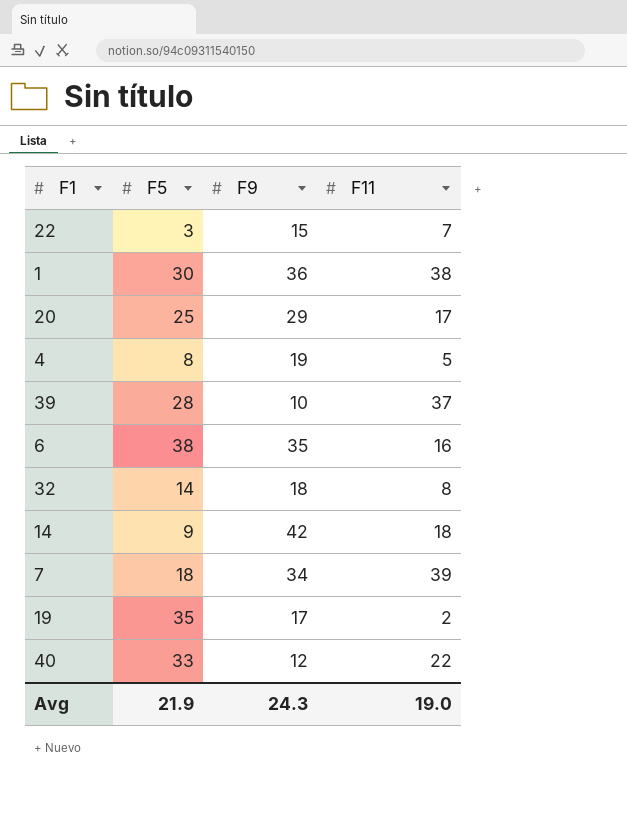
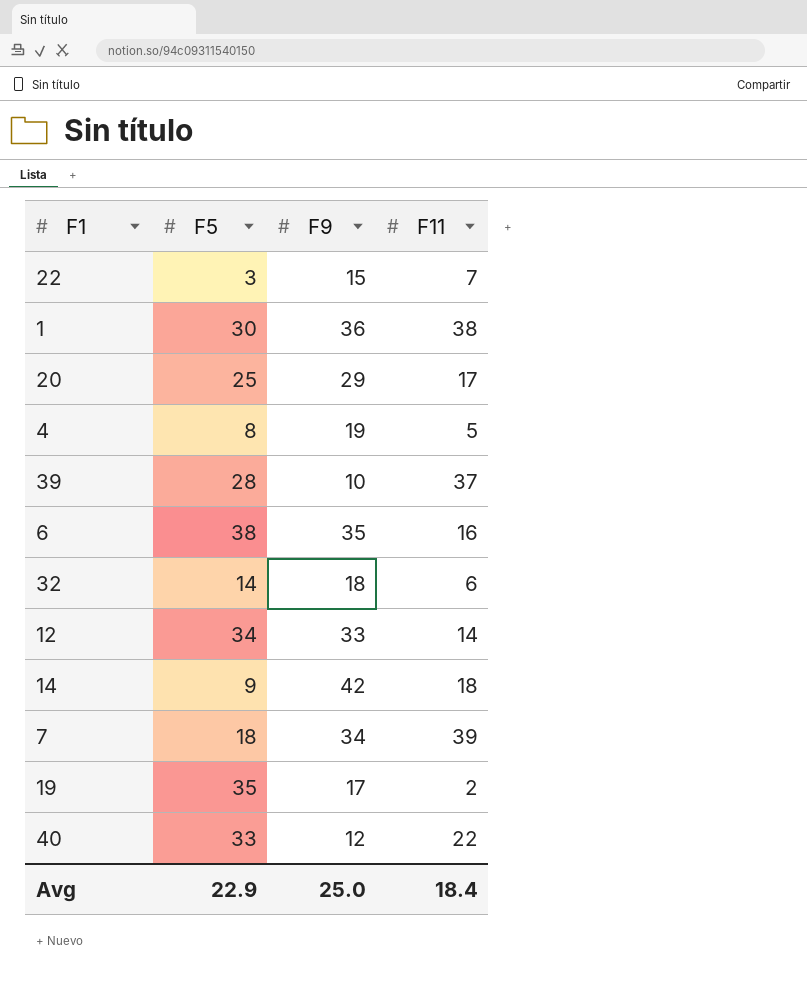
32 | F11: 8 -> 6
row 12: none -> 34 | 33 | 14
Avg | F5: 21.9 -> 22.9
Avg | F9: 24.3 -> 25.0
Avg | F11: 19.0 -> 18.4

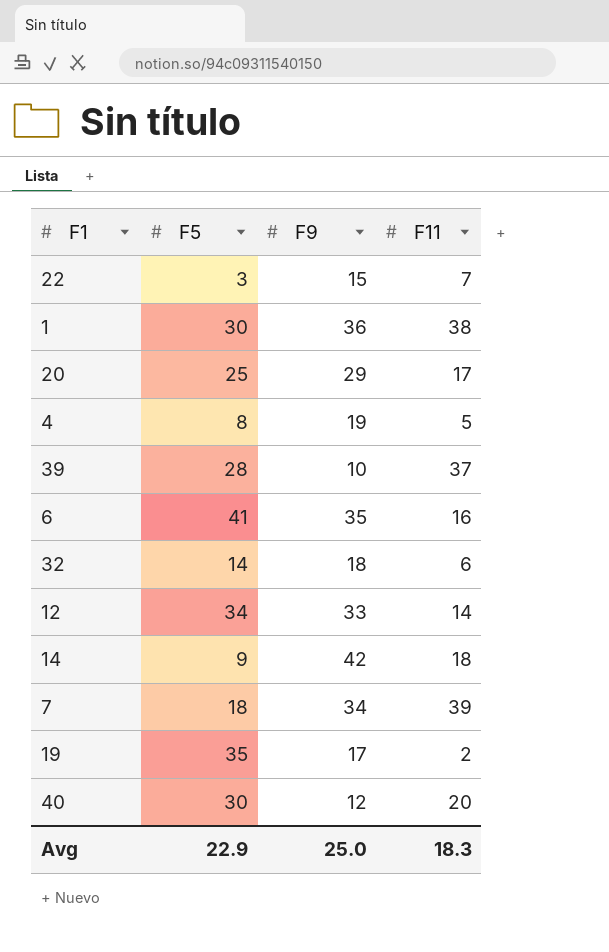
6 | F5: 38 -> 41
40 | F5: 33 -> 30
40 | F11: 22 -> 20
Avg | F11: 18.4 -> 18.3

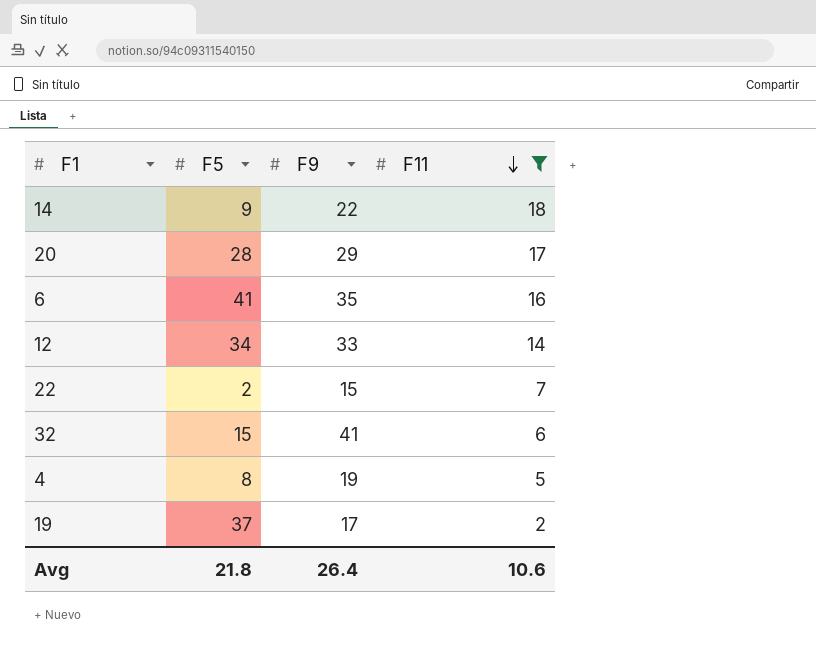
filter: none -> F11 <= 18
row order: none -> F11 descending
14 | F9: 42 -> 22
20 | F5: 25 -> 28
22 | F5: 3 -> 2
32 | F5: 14 -> 15
32 | F9: 18 -> 41
19 | F5: 35 -> 37
Avg | F5: 22.9 -> 21.8
Avg | F9: 25.0 -> 26.4
Avg | F11: 18.3 -> 10.6

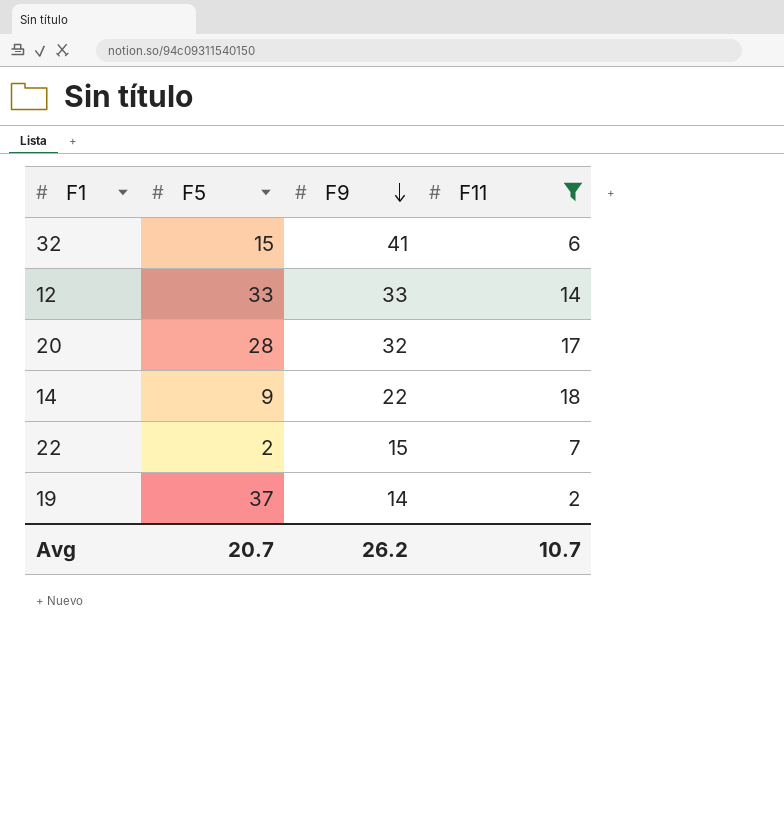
row order: F11 descending -> F9 descending
row 6: 41 | 35 | 16 -> none
row 4: 8 | 19 | 5 -> none
12 | F5: 34 -> 33
20 | F9: 29 -> 32
19 | F9: 17 -> 14
Avg | F5: 21.8 -> 20.7
Avg | F9: 26.4 -> 26.2
Avg | F11: 10.6 -> 10.7

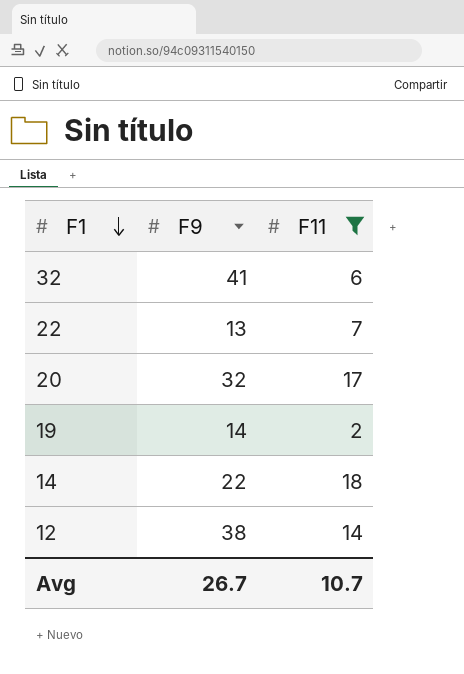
row order: F9 descending -> F1 descending
column F5 | position: 2 -> none
22 | F9: 15 -> 13
12 | F9: 33 -> 38
Avg | F9: 26.2 -> 26.7

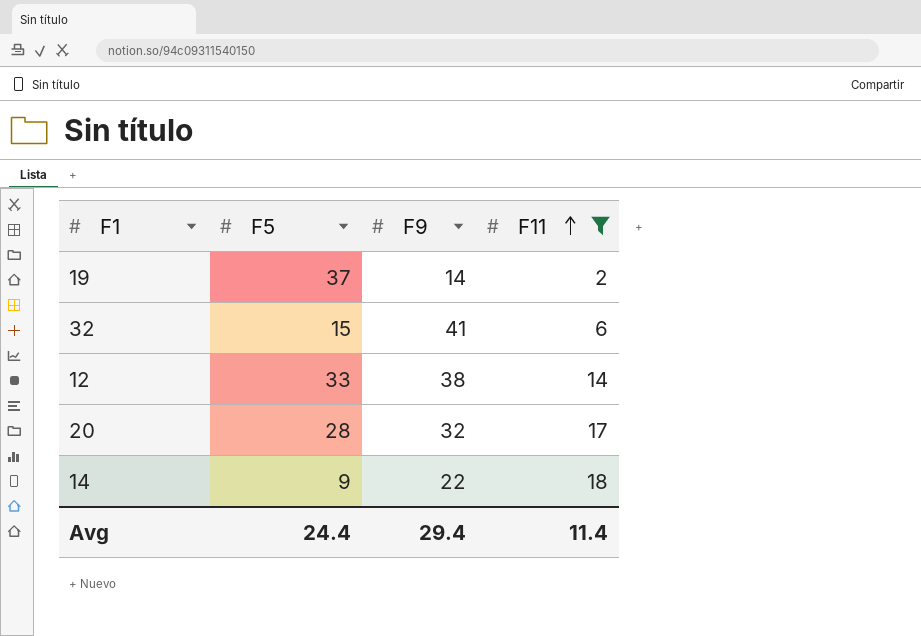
row order: F1 descending -> F11 ascending
column F5 | position: none -> 2
row 22: 13 | 7 -> none
Avg | F9: 26.7 -> 29.4
Avg | F11: 10.7 -> 11.4

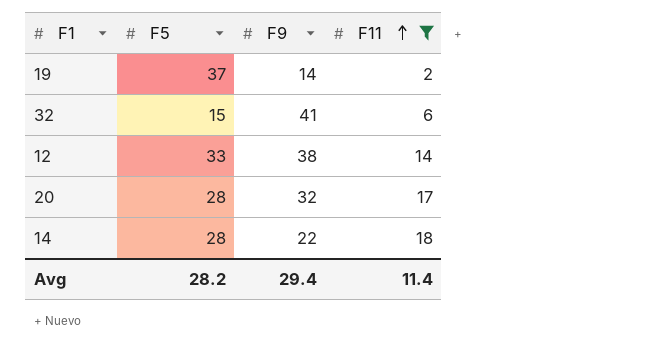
14 | F5: 9 -> 28
Avg | F5: 24.4 -> 28.2

